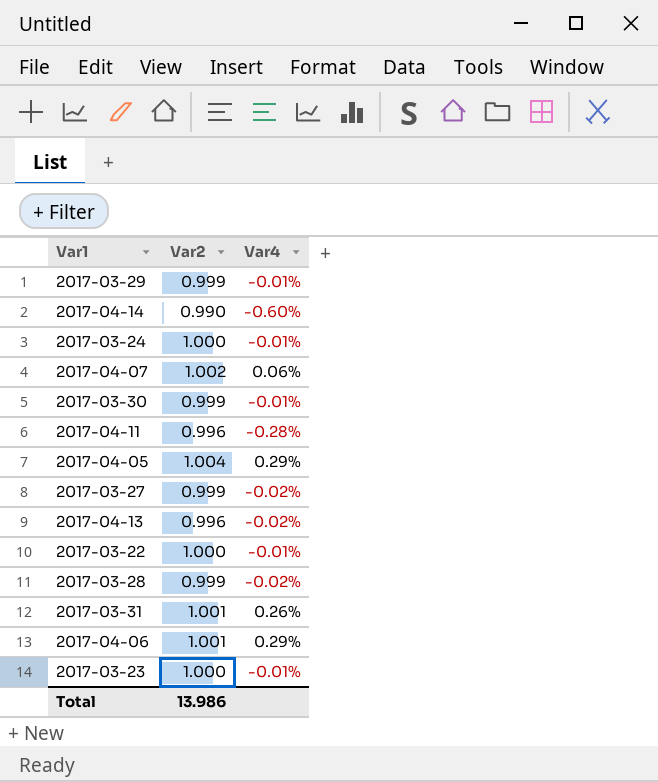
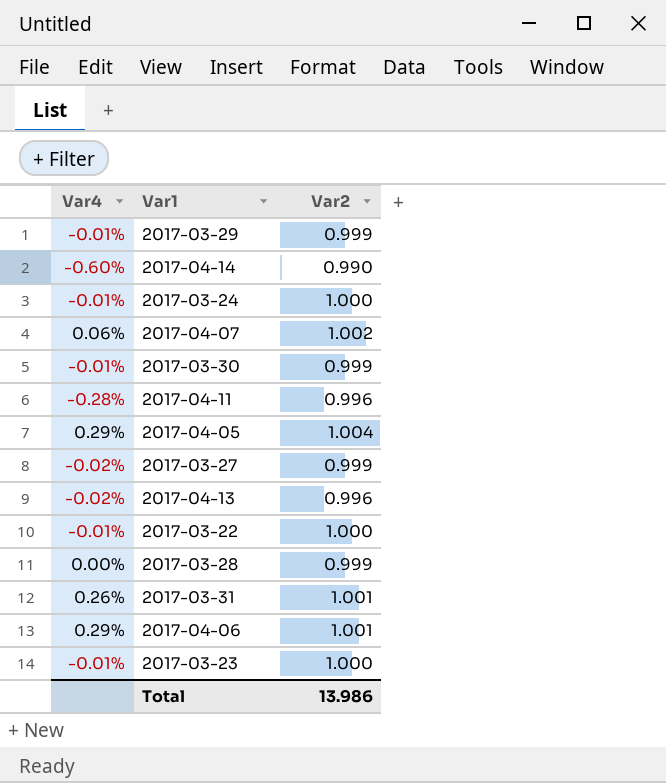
column Var4 | position: 3 -> 1
2017-03-28 | Var4: -0.02% -> 0.00%

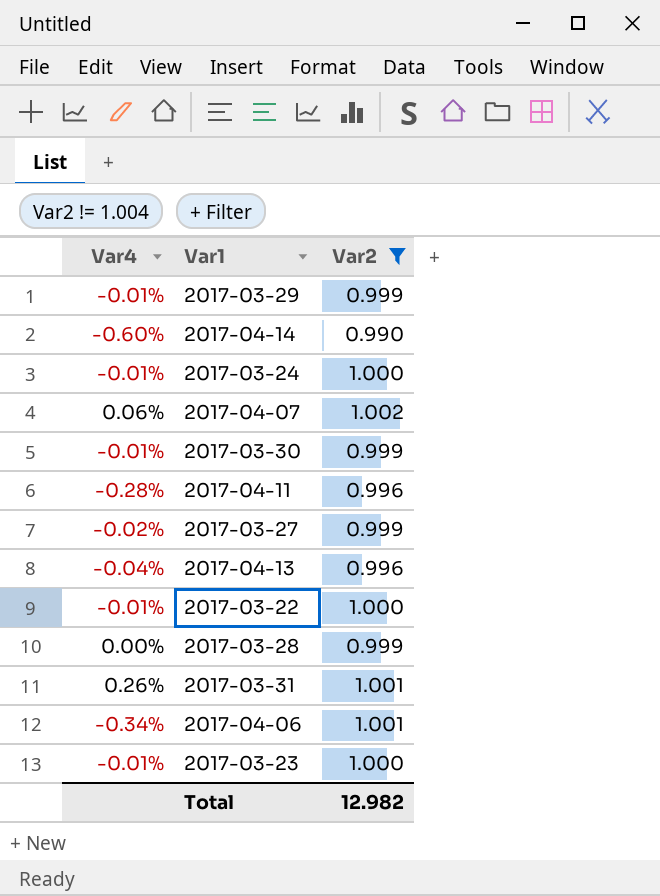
filter: none -> Var2 != 1.004
2017-04-13 | Var4: -0.02% -> -0.04%
2017-04-06 | Var4: 0.29% -> -0.34%
Total | Var2: 13.986 -> 12.982

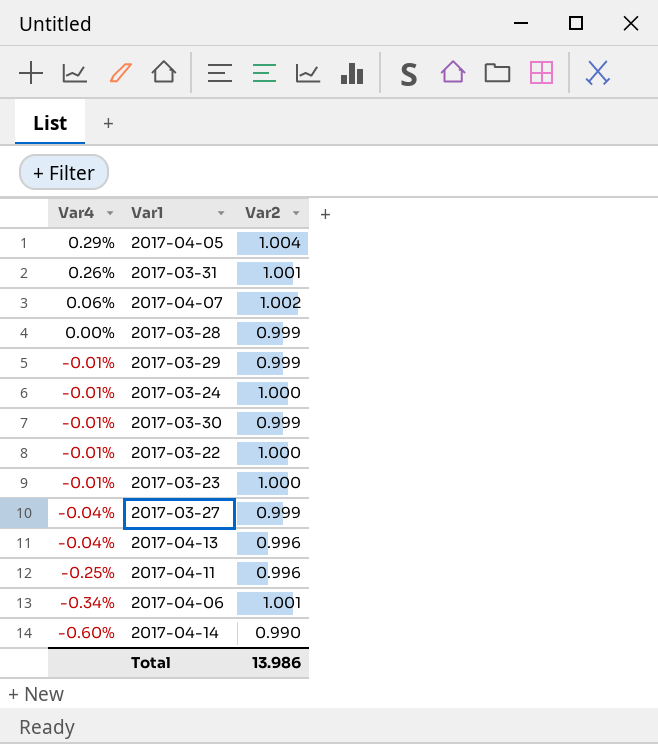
filter: Var2 != 1.004 -> none
row order: none -> Var4 descending
2017-03-27 | Var4: -0.02% -> -0.04%
2017-04-11 | Var4: -0.28% -> -0.25%
Total | Var2: 12.982 -> 13.986

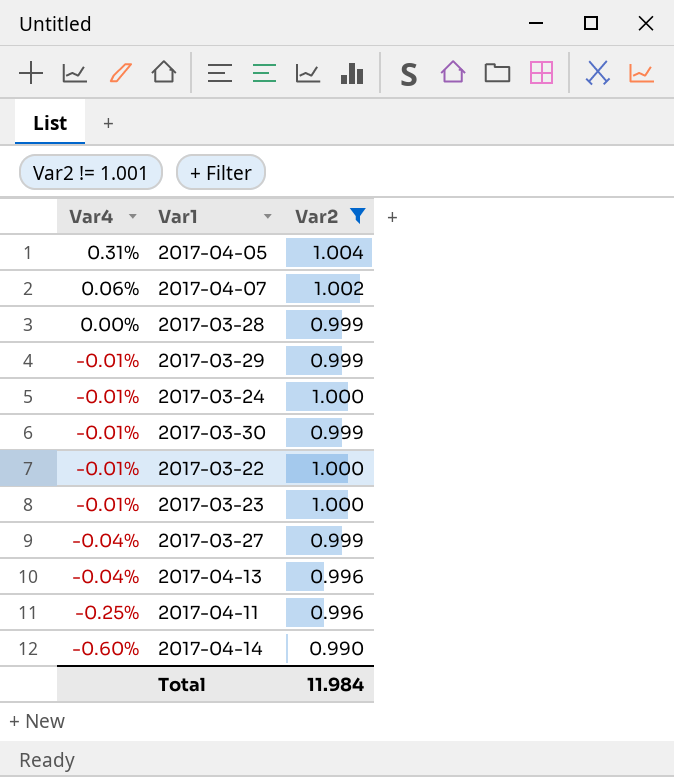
filter: none -> Var2 != 1.001
2017-04-05 | Var4: 0.29% -> 0.31%
Total | Var2: 13.986 -> 11.984

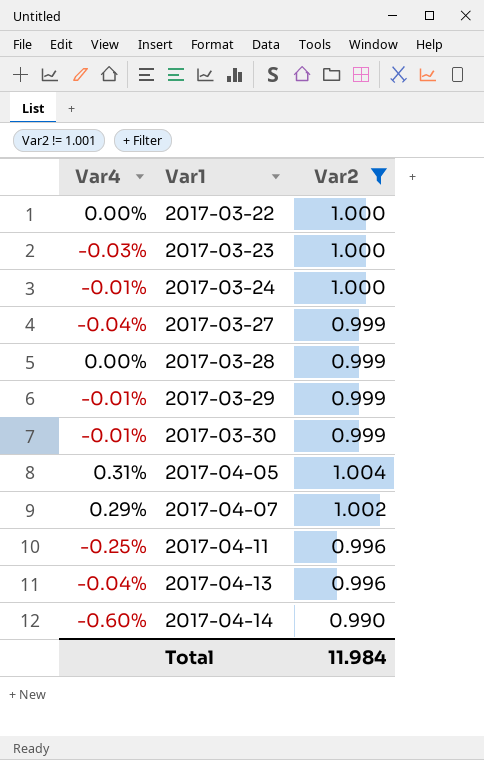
row order: Var4 descending -> Var1 ascending
2017-03-22 | Var4: -0.01% -> 0.00%
2017-03-23 | Var4: -0.01% -> -0.03%
2017-04-07 | Var4: 0.06% -> 0.29%

